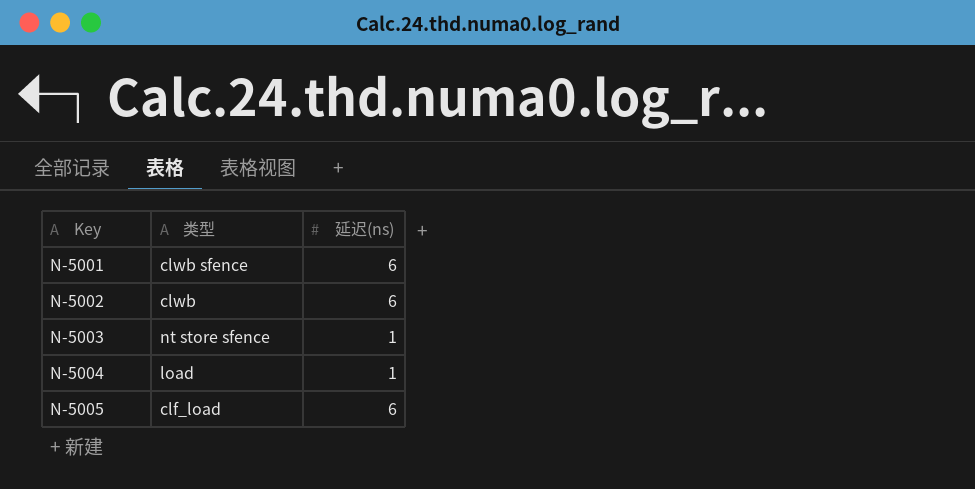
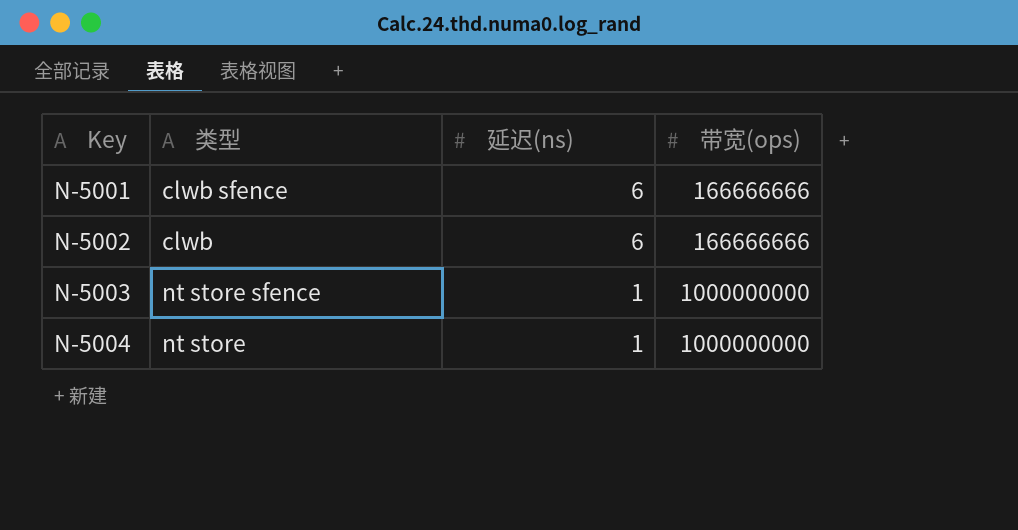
column 带宽(ops) | position: none -> 4
row N-5005: clf_load | 6 -> none
N-5004 | 类型: load -> nt store

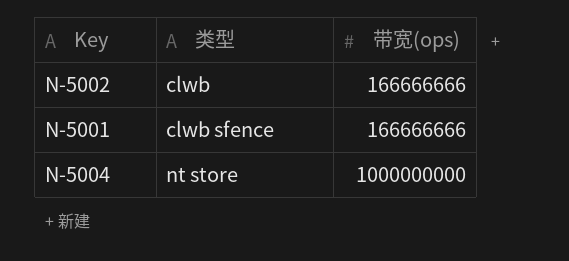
row order: Key ascending -> 类型 ascending
column 延迟(ns) | position: 3 -> none
row N-5003: nt store sfence | 1 | 1000000000 -> none

